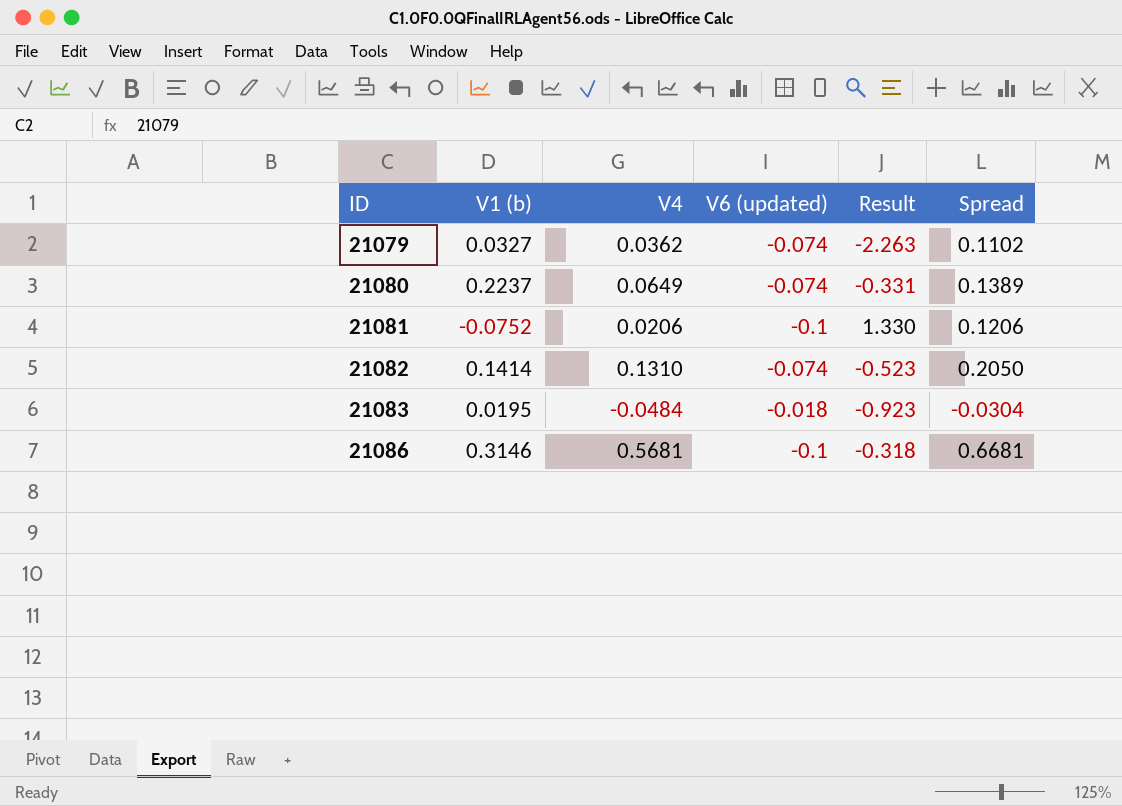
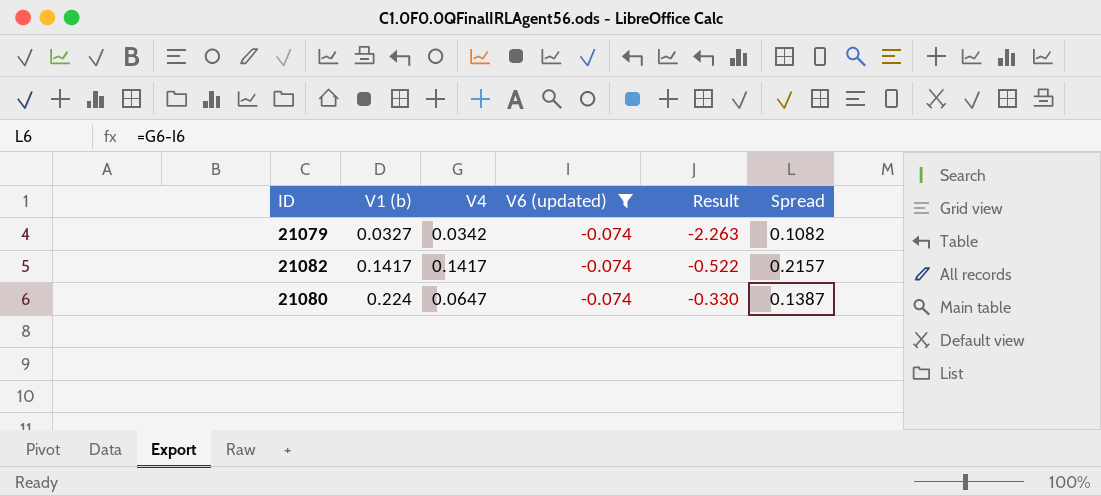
filter: none -> V6 (updated) = -0.074
row order: ID ascending -> V1 (b) ascending
21079 | V4: 0.0362 -> 0.0342
21079 | Spread: 0.1102 -> 0.1082
21082 | V1 (b): 0.1414 -> 0.1417
21082 | V4: 0.1310 -> 0.1417
21082 | Result: -0.523 -> -0.522
21082 | Spread: 0.2050 -> 0.2157
21080 | V1 (b): 0.2237 -> 0.224
21080 | V4: 0.0649 -> 0.0647
21080 | Result: -0.331 -> -0.330
21080 | Spread: 0.1389 -> 0.1387

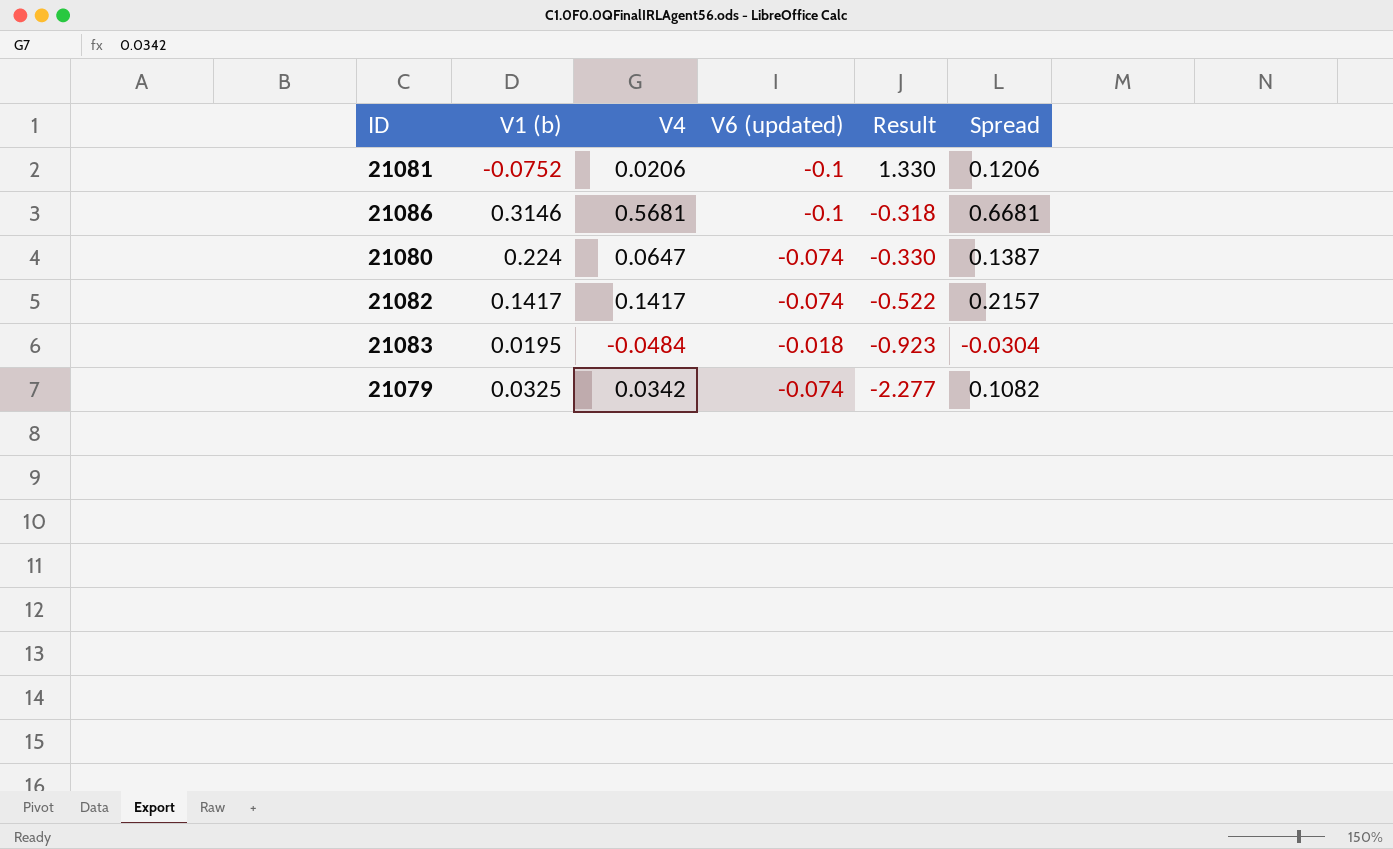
filter: V6 (updated) = -0.074 -> none
row order: V1 (b) ascending -> Result descending
21079 | V1 (b): 0.0327 -> 0.0325
21079 | Result: -2.263 -> -2.277

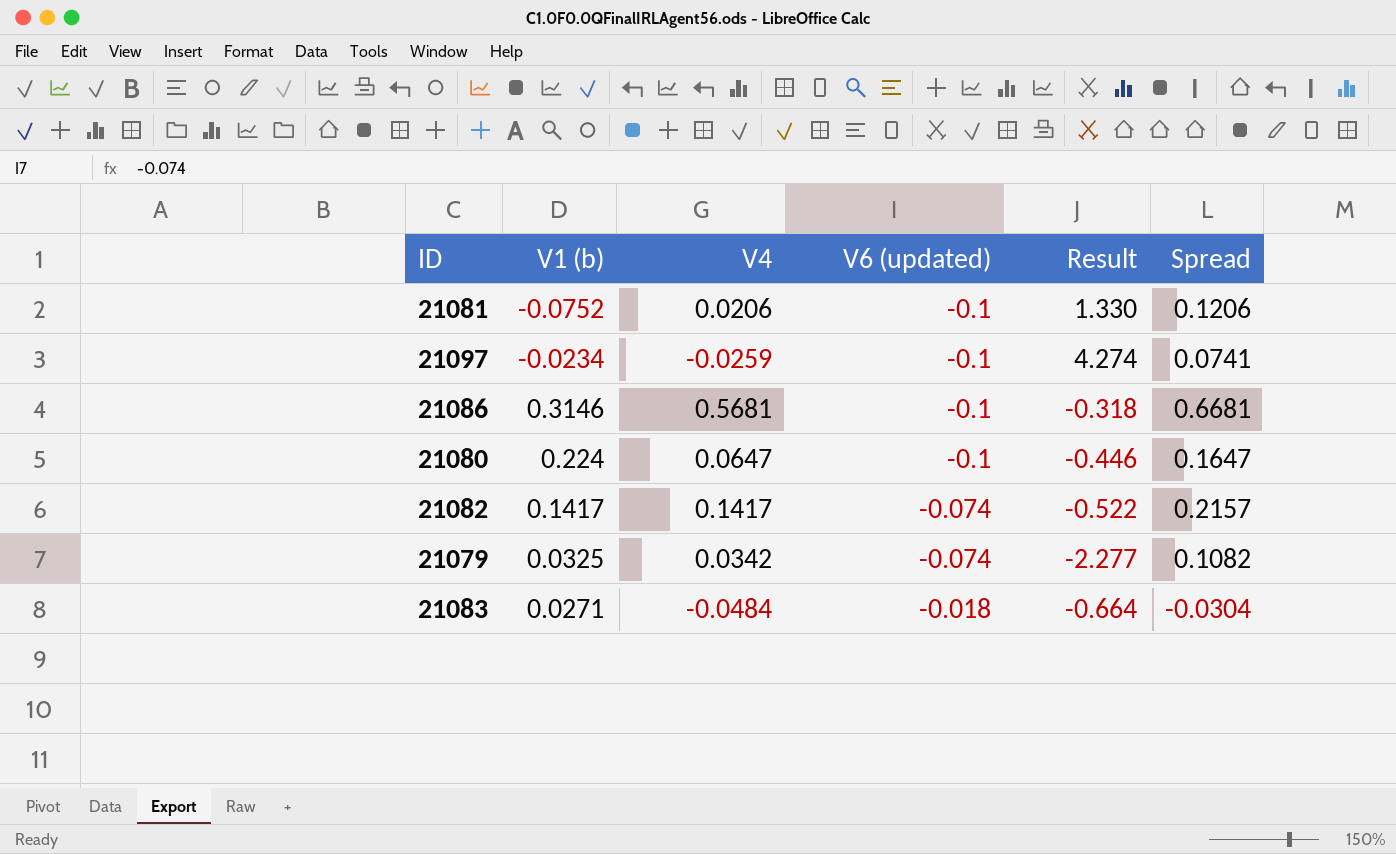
row order: Result descending -> V6 (updated) ascending
row 21097: none -> -0.0234 | -0.0259 | -0.1 | 4.274 | 0.0741
21080 | V6 (updated): -0.074 -> -0.1
21080 | Result: -0.330 -> -0.446
21080 | Spread: 0.1387 -> 0.1647
21083 | V1 (b): 0.0195 -> 0.0271
21083 | Result: -0.923 -> -0.664

